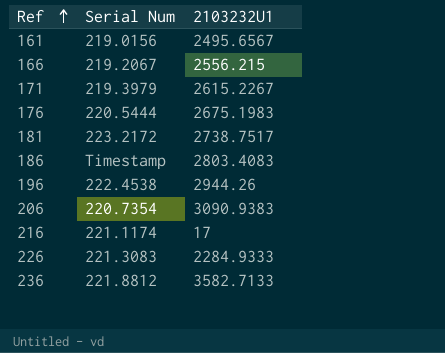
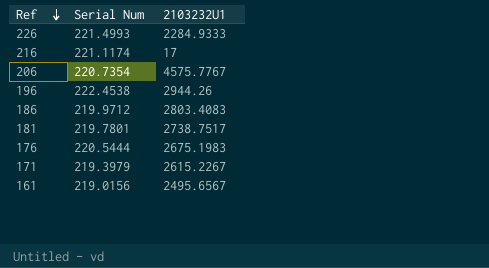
row order: Ref ascending -> Ref descending
row 166: 219.2067 | 2556.215 -> none
row 236: 221.8812 | 3582.7133 -> none
226 | Serial Num: 221.3083 -> 221.4993
206 | 2103232U1: 3090.9383 -> 4575.7767
186 | Serial Num: Timestamp -> 219.9712
181 | Serial Num: 223.2172 -> 219.7801

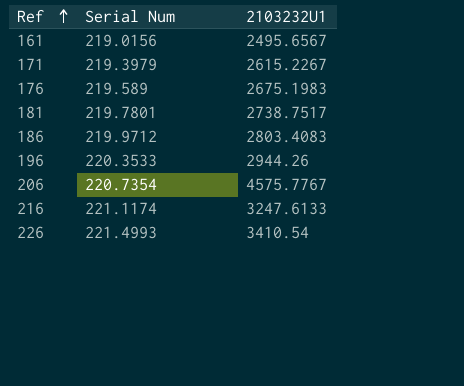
row order: Ref descending -> Ref ascending
176 | Serial Num: 220.5444 -> 219.589
196 | Serial Num: 222.4538 -> 220.3533
216 | 2103232U1: 17 -> 3247.6133
226 | 2103232U1: 2284.9333 -> 3410.54

